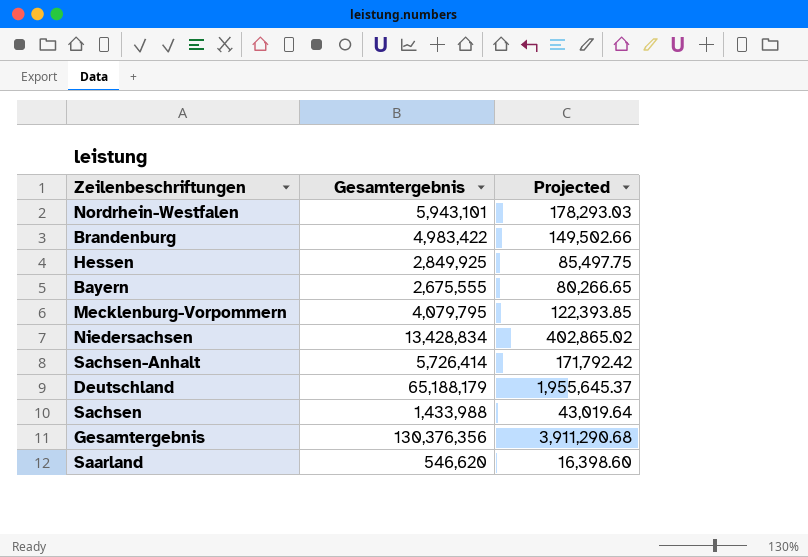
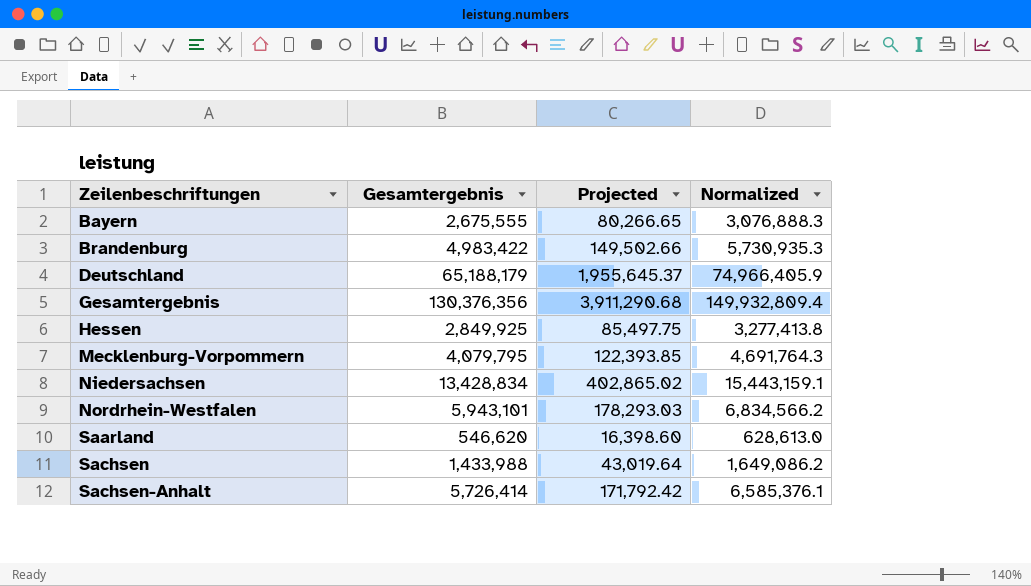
row order: none -> Zeilenbeschriftungen ascending
column Normalized | formula: none -> [Gesamtergebnis] * 1.15

